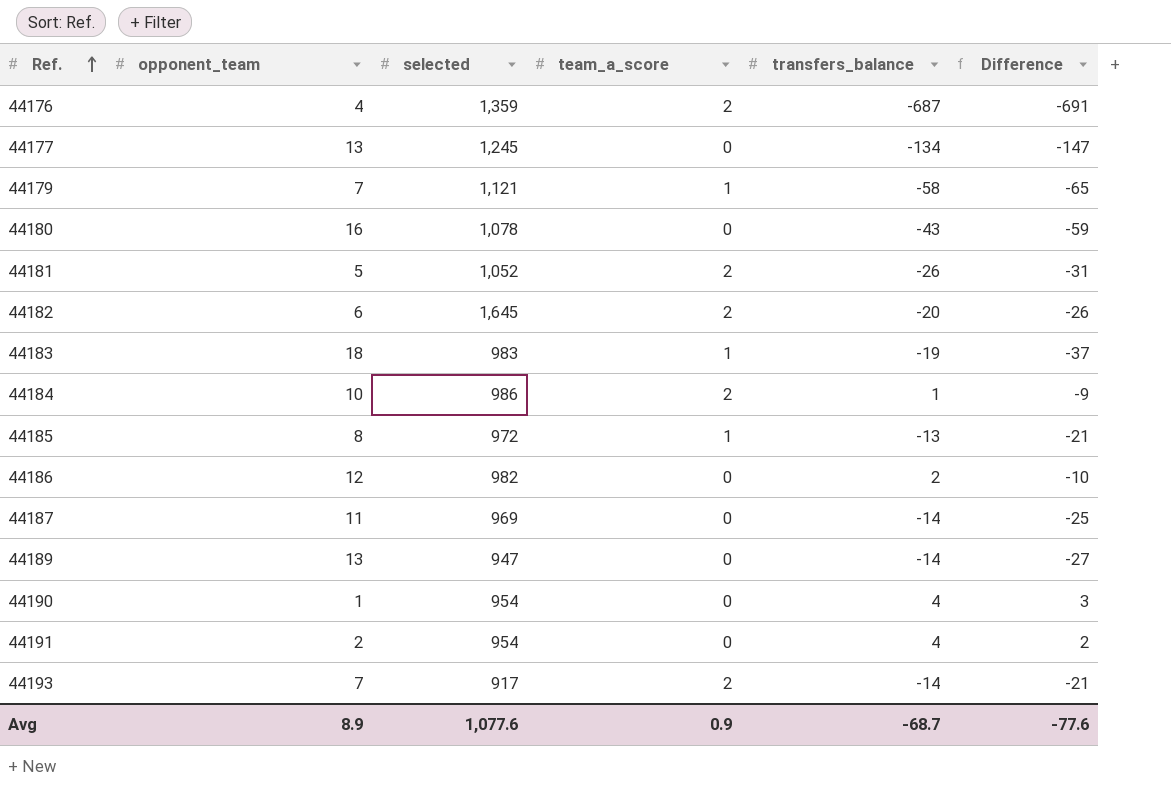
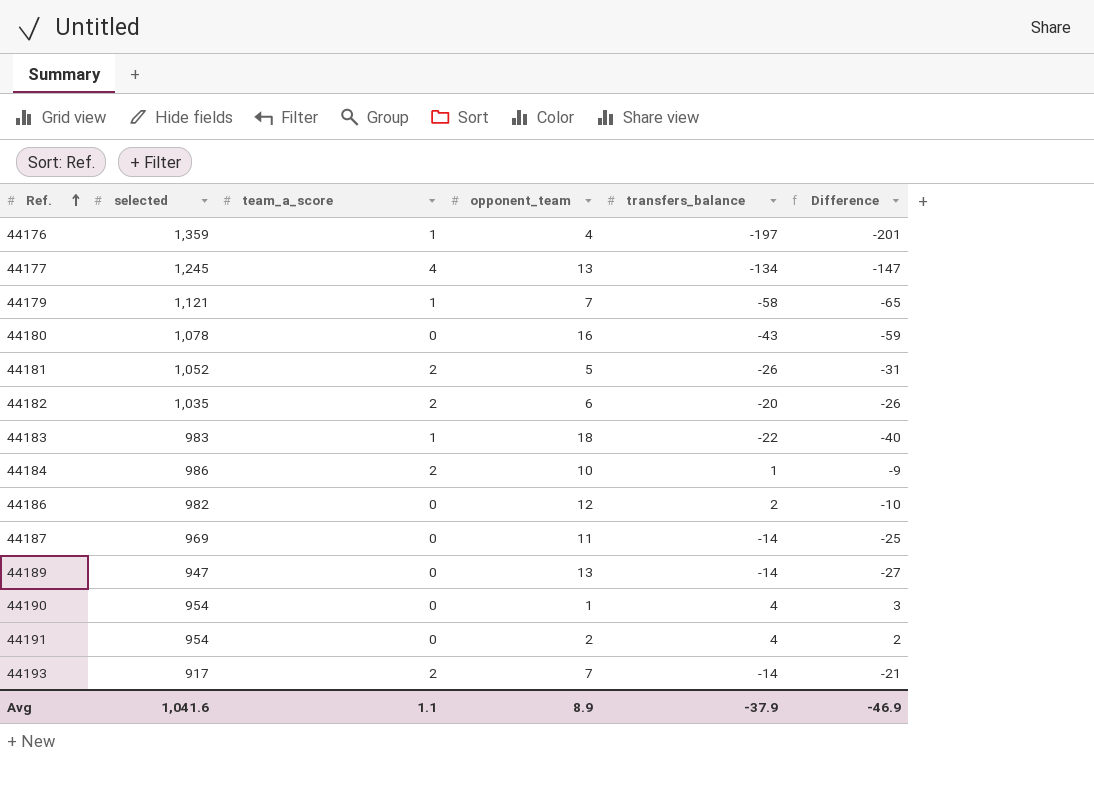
column opponent_team | position: 2 -> 4
row 44185: 8 | 972 | 1 | -13 | -21 -> none
44176 | team_a_score: 2 -> 1
44176 | transfers_balance: -687 -> -197
44176 | Difference: -691 -> -201
44177 | team_a_score: 0 -> 4
44182 | selected: 1,645 -> 1,035
44183 | transfers_balance: -19 -> -22
44183 | Difference: -37 -> -40
Avg | selected: 1,077.6 -> 1,041.6
Avg | team_a_score: 0.9 -> 1.1
Avg | transfers_balance: -68.7 -> -37.9
Avg | Difference: -77.6 -> -46.9

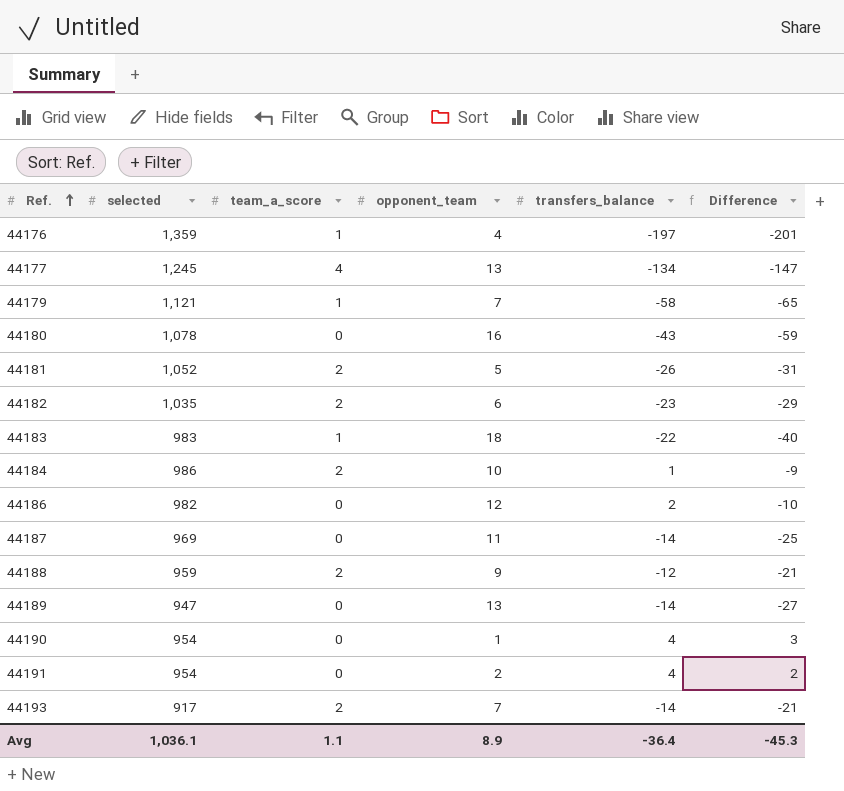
44182 | transfers_balance: -20 -> -23
44182 | Difference: -26 -> -29
row 44188: none -> 959 | 2 | 9 | -12 | -21
Avg | selected: 1,041.6 -> 1,036.1
Avg | transfers_balance: -37.9 -> -36.4
Avg | Difference: -46.9 -> -45.3

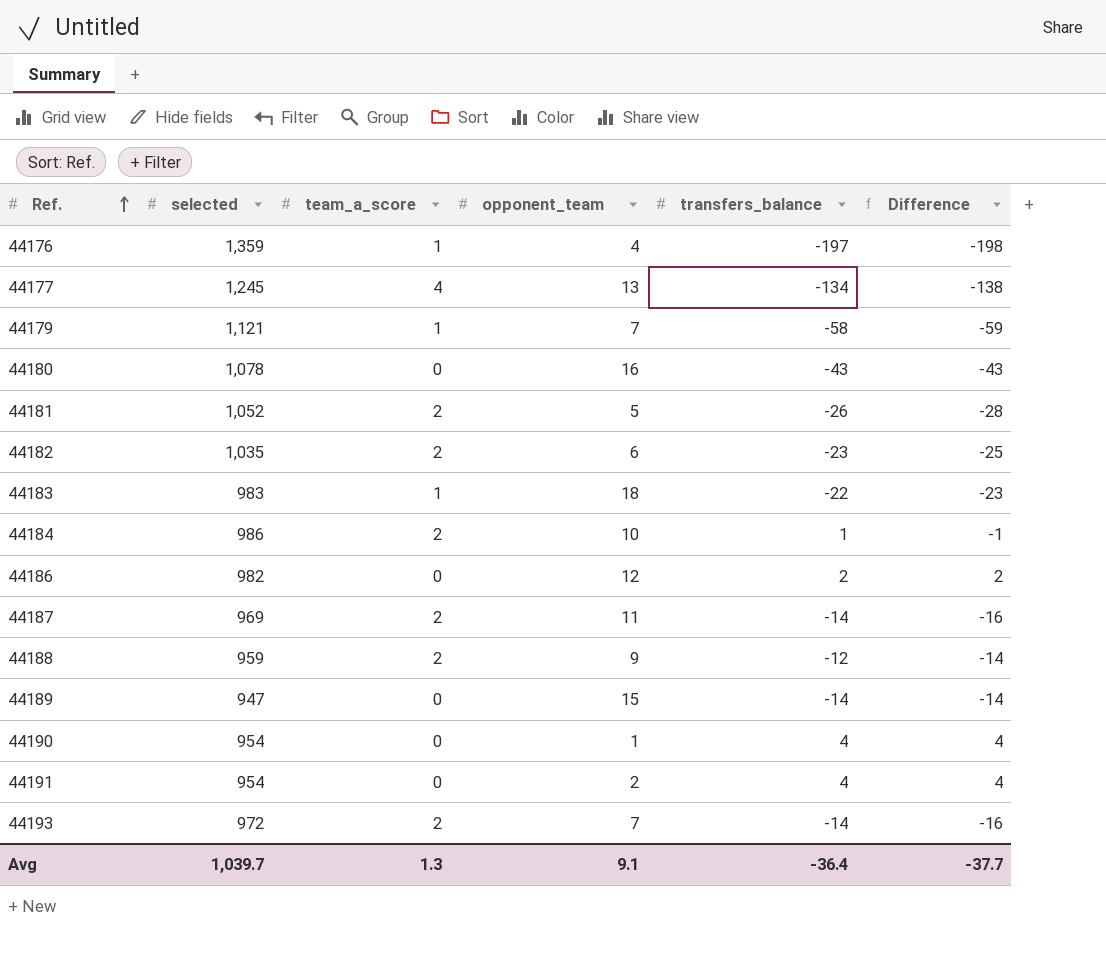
column Difference | formula: [transfers_balance] - [opponent_team] -> [transfers_balance] - [team_a_score]
44187 | team_a_score: 0 -> 2
44189 | opponent_team: 13 -> 15
44193 | selected: 917 -> 972
Avg | selected: 1,036.1 -> 1,039.7
Avg | team_a_score: 1.1 -> 1.3
Avg | opponent_team: 8.9 -> 9.1
Avg | Difference: -45.3 -> -37.7

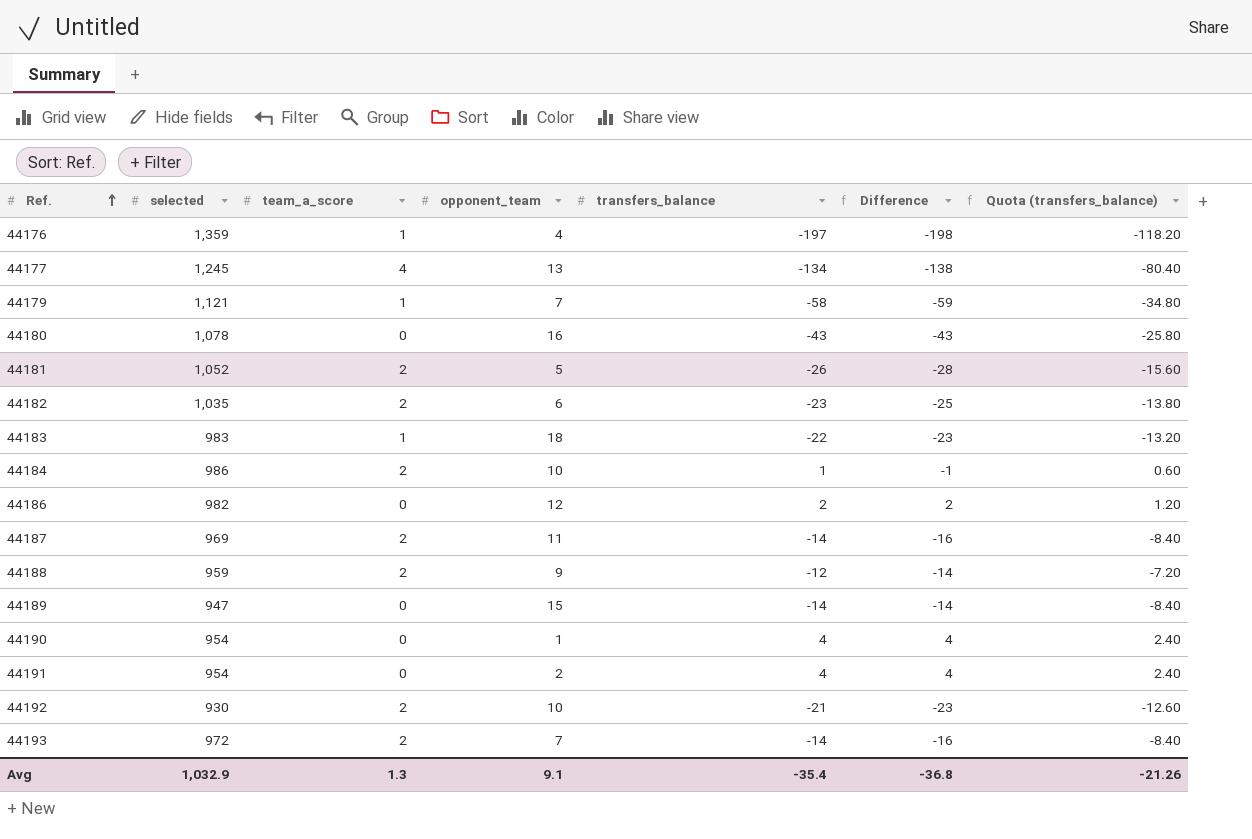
column Quota (transfers_balance) | formula: none -> [transfers_balance] * 0.6
row 44192: none -> 930 | 2 | 10 | -21 | -23 | -12.60
Avg | selected: 1,039.7 -> 1,032.9
Avg | transfers_balance: -36.4 -> -35.4
Avg | Difference: -37.7 -> -36.8

